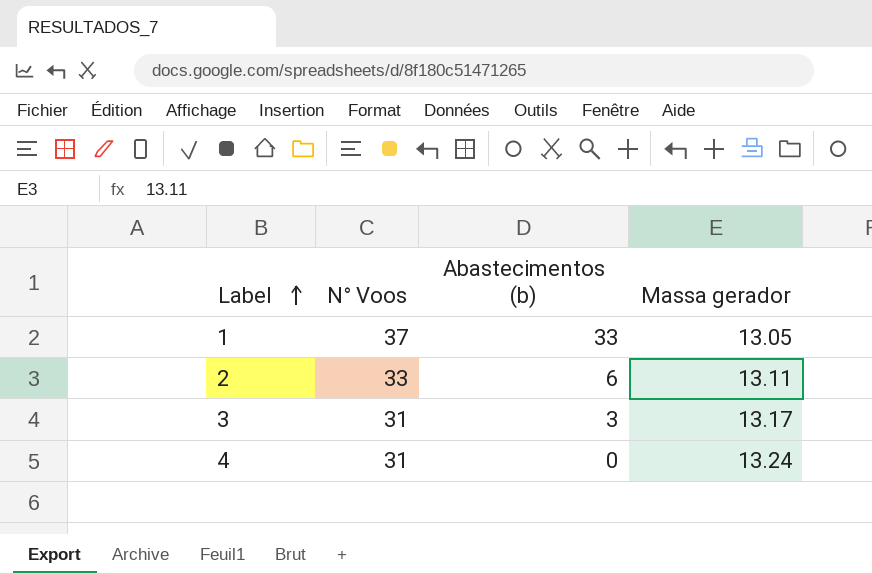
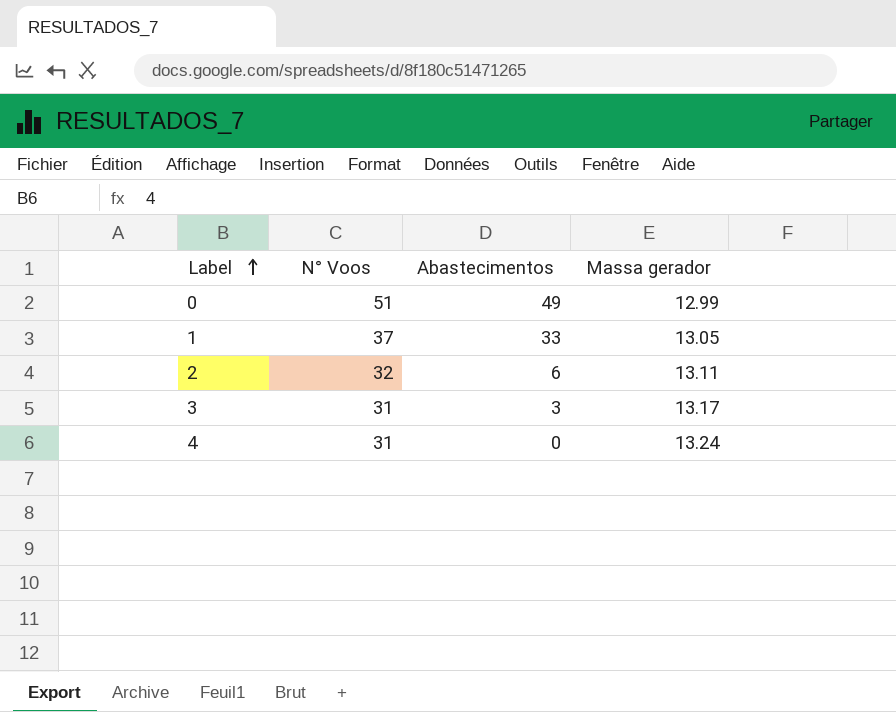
column name: Abastecimentos (b) -> Abastecimentos
row 0: none -> 51 | 49 | 12.99
2 | N° Voos: 33 -> 32

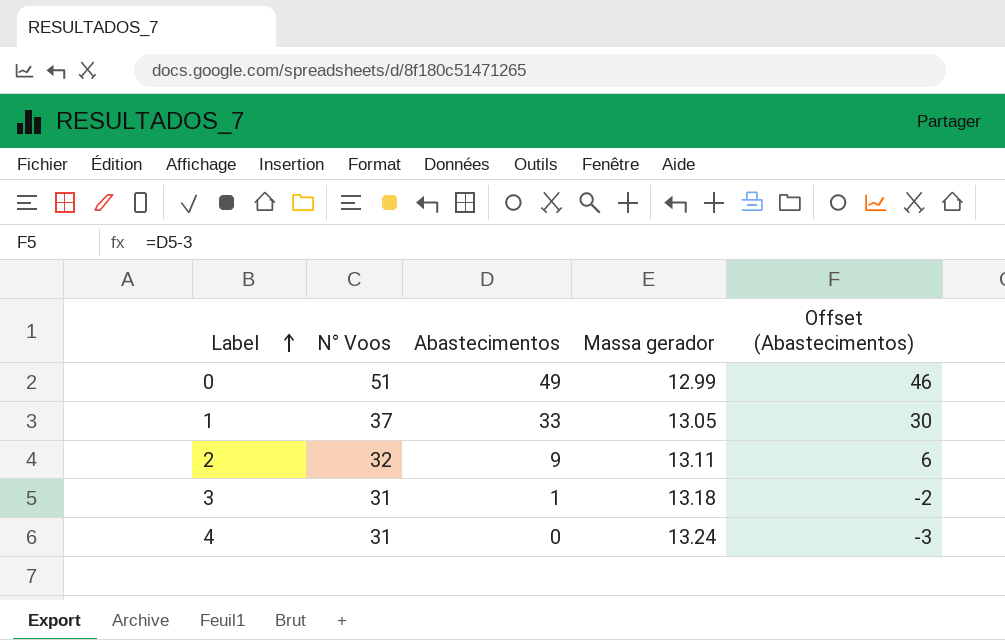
column Offset (Abastecimentos) | formula: none -> [Abastecimentos] - 3
2 | Abastecimentos: 6 -> 9
3 | Abastecimentos: 3 -> 1
3 | Massa gerador: 13.17 -> 13.18

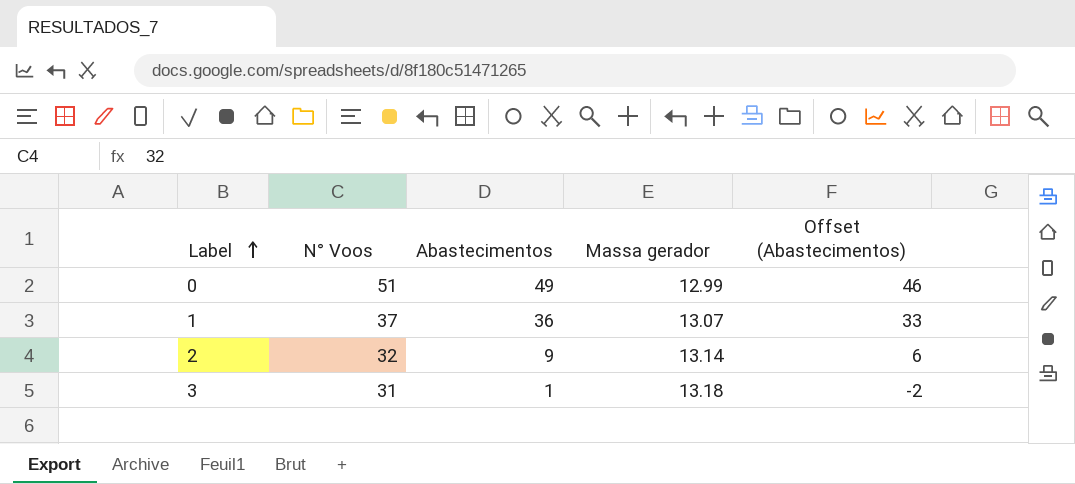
row 4: 31 | 0 | 13.24 | -3 -> none
1 | Abastecimentos: 33 -> 36
1 | Massa gerador: 13.05 -> 13.07
1 | Offset (Abastecimentos): 30 -> 33
2 | Massa gerador: 13.11 -> 13.14

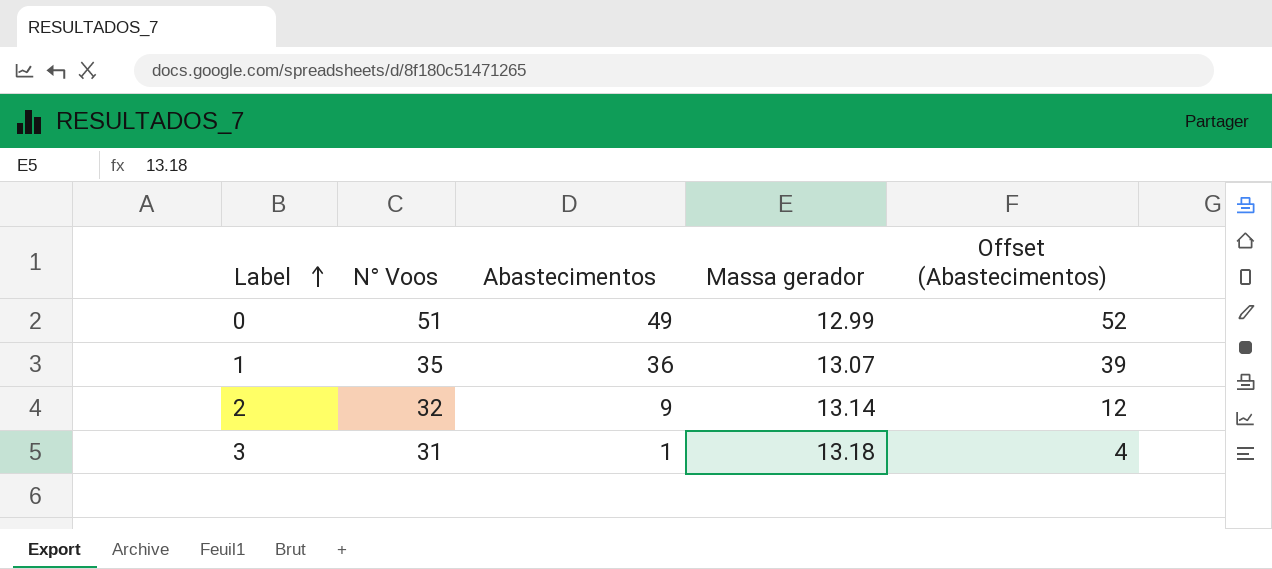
column Offset (Abastecimentos) | formula: [Abastecimentos] - 3 -> [Abastecimentos] + 3
1 | N° Voos: 37 -> 35

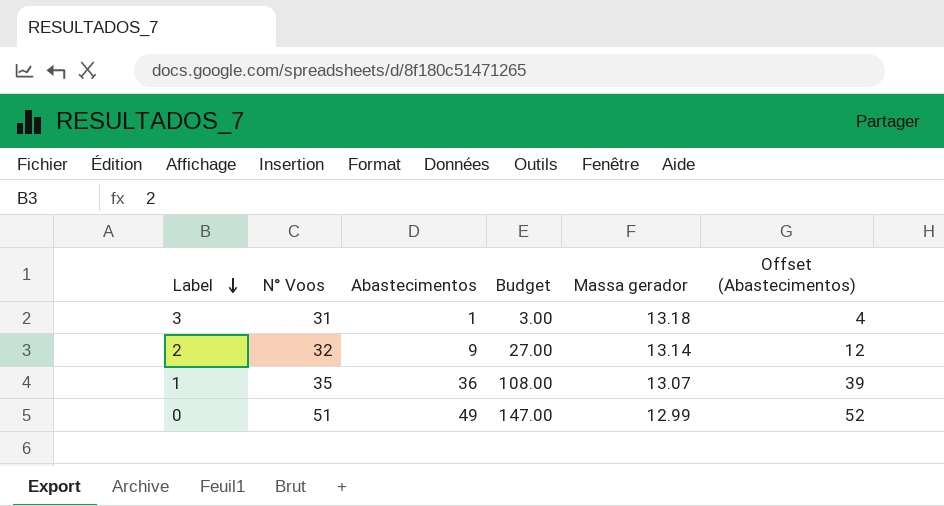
row order: Label ascending -> Label descending
column Budget | formula: none -> [Abastecimentos] * 3

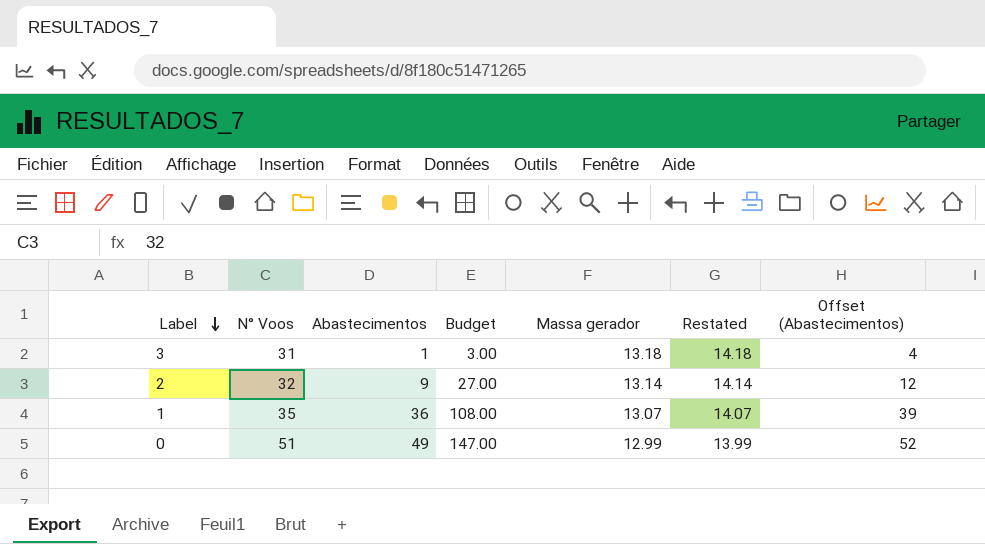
column Restated | formula: none -> [Massa gerador] + 1

